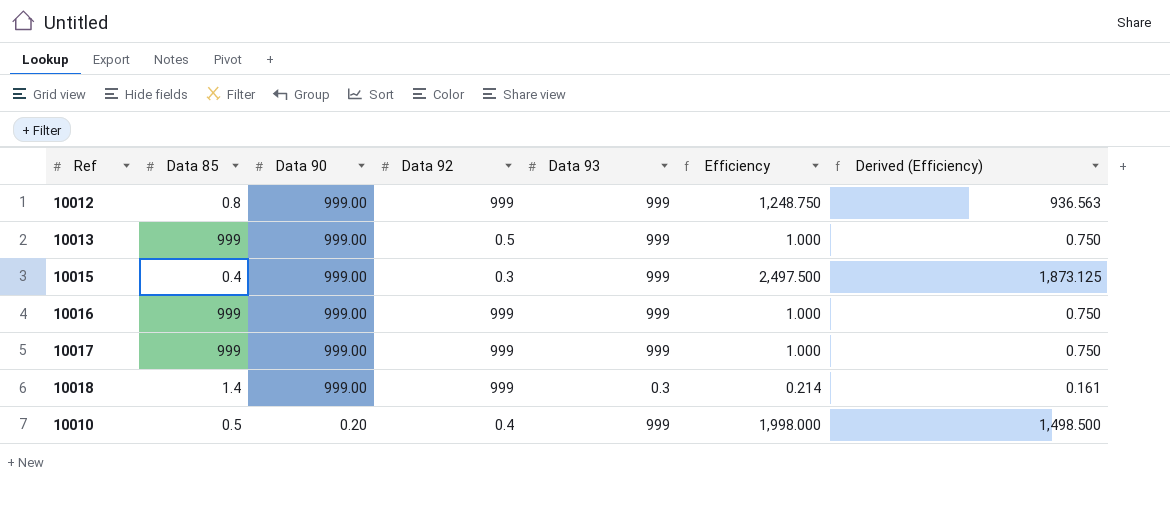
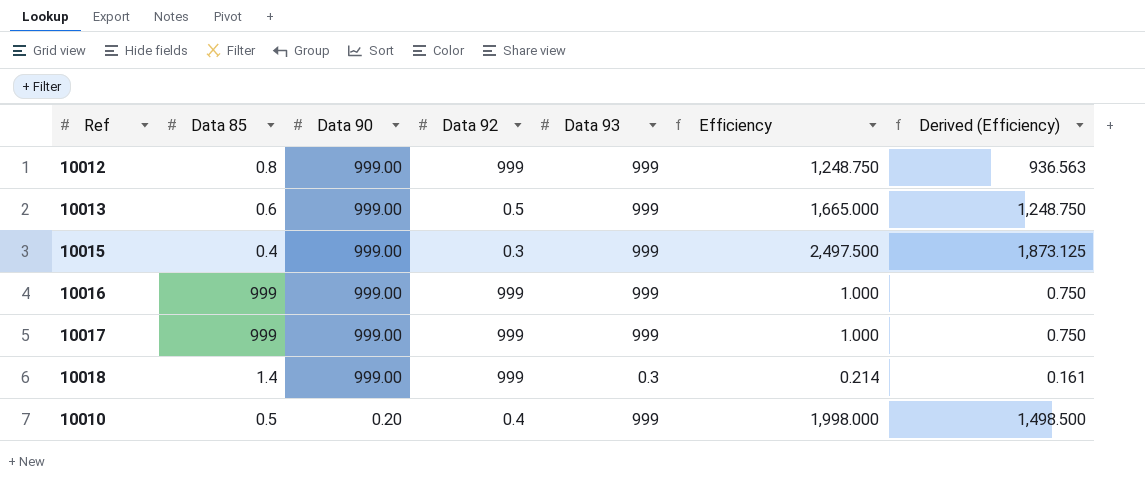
10013 | Data 85: 999 -> 0.6
10013 | Efficiency: 1.000 -> 1,665.000
10013 | Derived (Efficiency): 0.750 -> 1,248.750

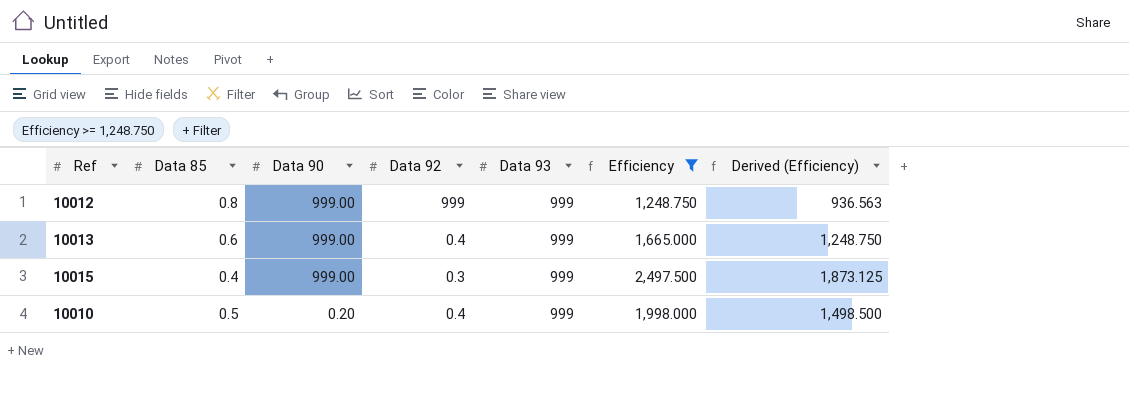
filter: none -> Efficiency >= 1,248.750
10013 | Data 92: 0.5 -> 0.4

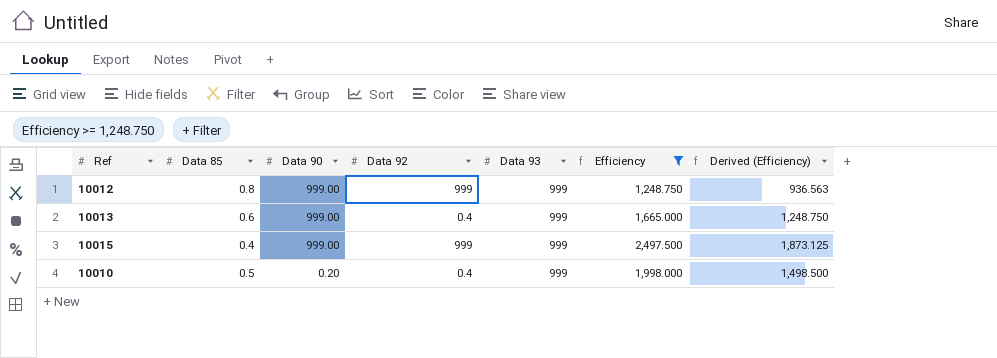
10015 | Data 92: 0.3 -> 999

